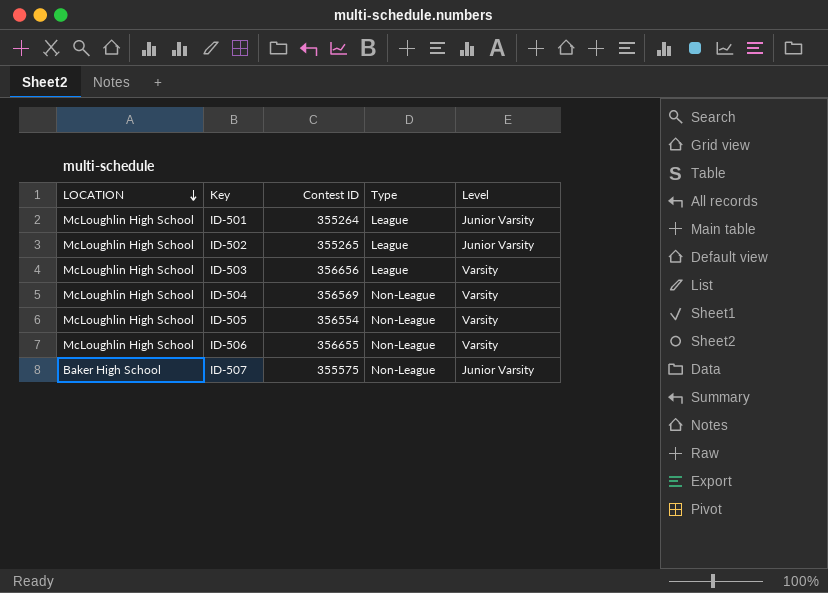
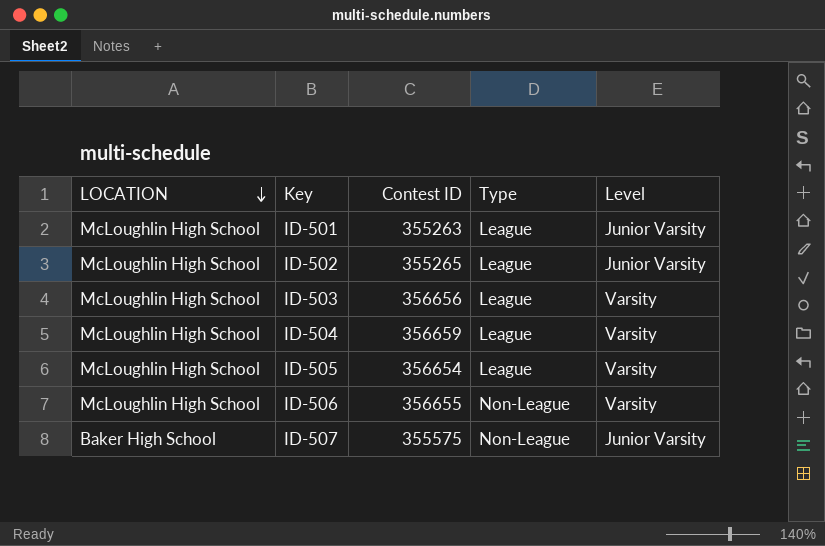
ID-501 | Contest ID: 355264 -> 355263
ID-504 | Contest ID: 356569 -> 356659
ID-504 | Type: Non-League -> League
ID-505 | Contest ID: 356554 -> 356654
ID-505 | Type: Non-League -> League

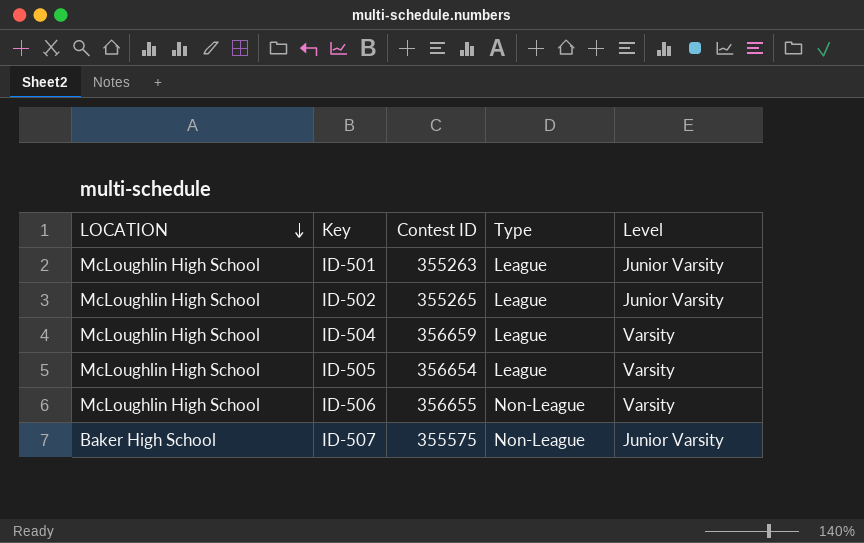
row ID-503: McLoughlin High School | 356656 | League | Varsity -> none

